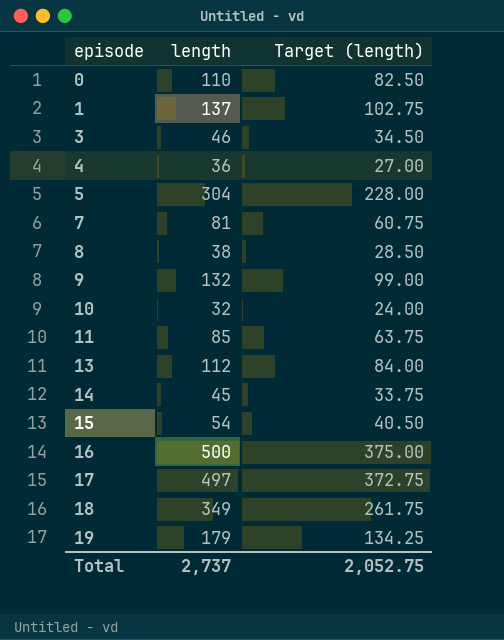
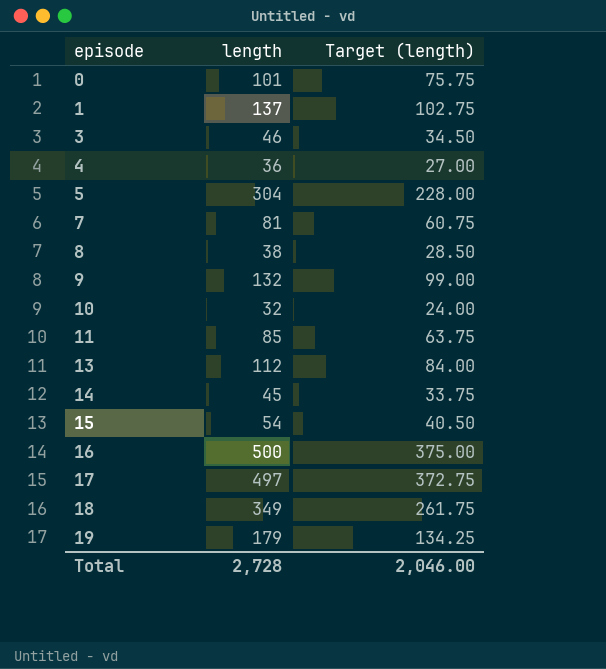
0 | length: 110 -> 101
0 | Target (length): 82.50 -> 75.75
Total | length: 2,737 -> 2,728
Total | Target (length): 2,052.75 -> 2,046.00

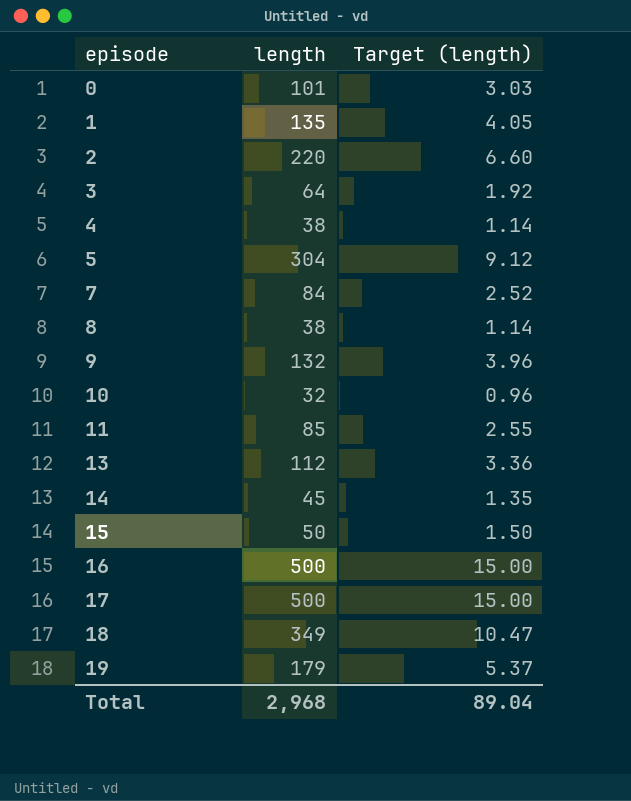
column Target (length) | formula: [length] * 0.75 -> [length] * 0.03
1 | length: 137 -> 135
row 2: none -> 220 | 6.60
3 | length: 46 -> 64
4 | length: 36 -> 38
7 | length: 81 -> 84
15 | length: 54 -> 50
17 | length: 497 -> 500
Total | length: 2,728 -> 2,968
Total | Target (length): 2,046.00 -> 89.04

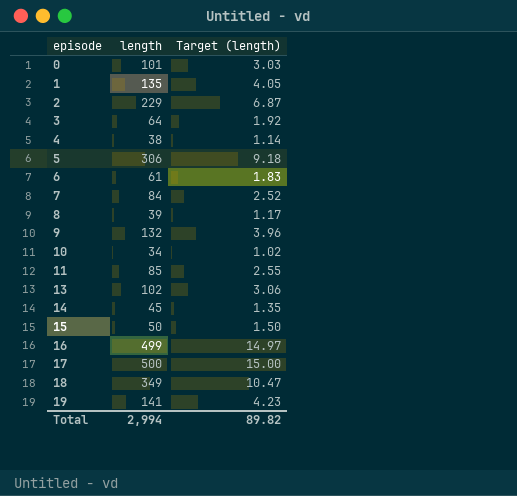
2 | length: 220 -> 229
2 | Target (length): 6.60 -> 6.87
5 | length: 304 -> 306
5 | Target (length): 9.12 -> 9.18
row 6: none -> 61 | 1.83
8 | length: 38 -> 39
8 | Target (length): 1.14 -> 1.17
10 | length: 32 -> 34
10 | Target (length): 0.96 -> 1.02
13 | length: 112 -> 102
13 | Target (length): 3.36 -> 3.06
16 | length: 500 -> 499
16 | Target (length): 15.00 -> 14.97
19 | length: 179 -> 141
19 | Target (length): 5.37 -> 4.23
Total | length: 2,968 -> 2,994
Total | Target (length): 89.04 -> 89.82

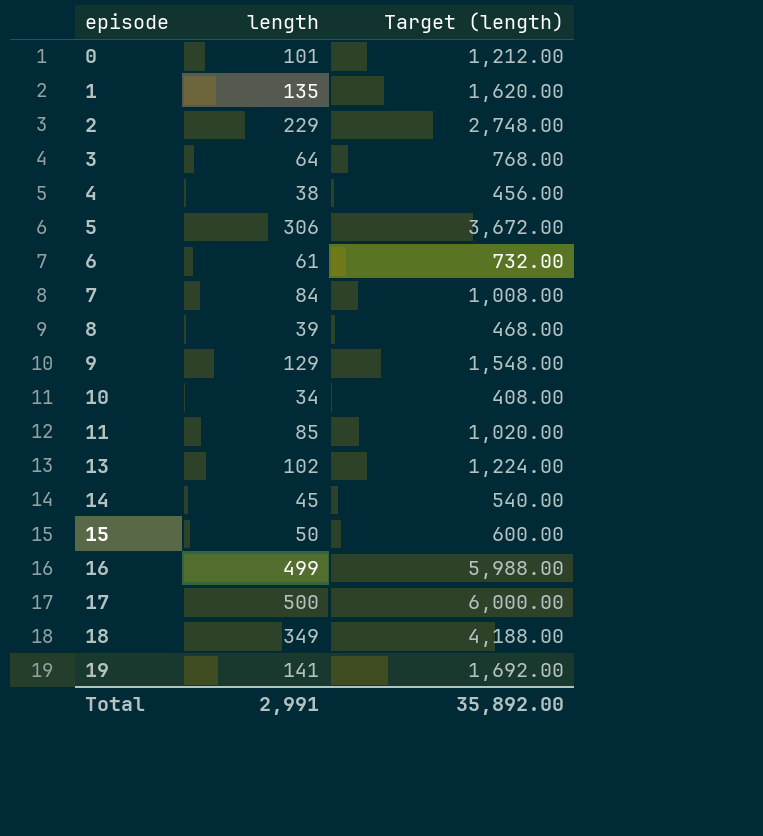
column Target (length) | formula: [length] * 0.03 -> [length] * 12
9 | length: 132 -> 129
Total | length: 2,994 -> 2,991
Total | Target (length): 89.82 -> 35,892.00

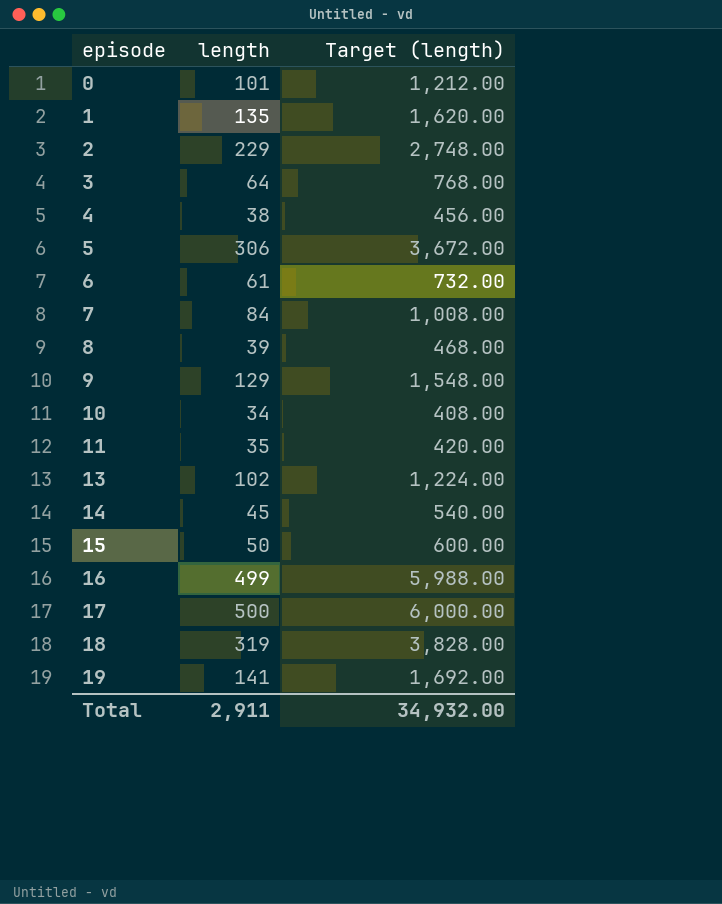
11 | length: 85 -> 35
11 | Target (length): 1,020.00 -> 420.00
18 | length: 349 -> 319
18 | Target (length): 4,188.00 -> 3,828.00
Total | length: 2,991 -> 2,911
Total | Target (length): 35,892.00 -> 34,932.00

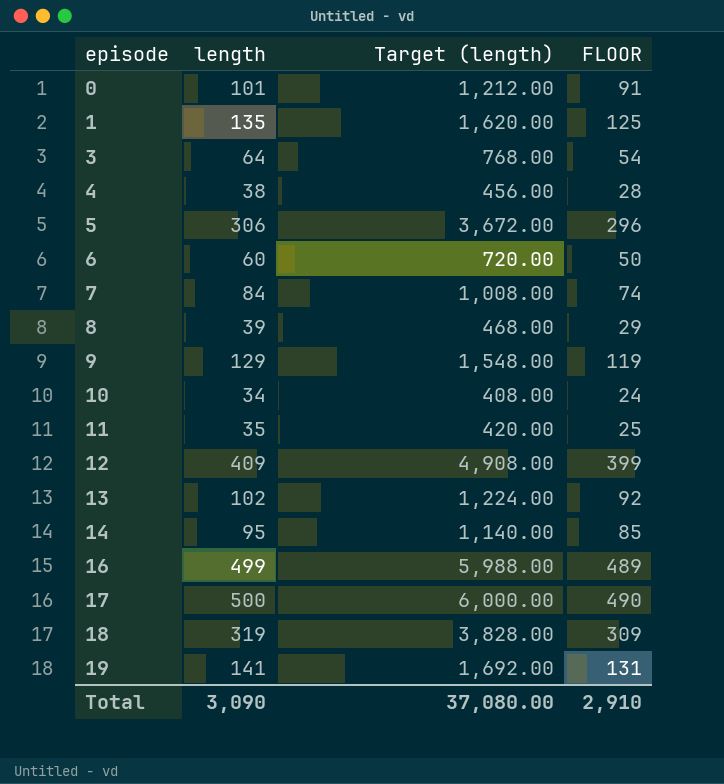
column FLOOR | formula: none -> [length] - 10
row 2: 229 | 2,748.00 -> none
row 15: 50 | 600.00 -> none
6 | length: 61 -> 60
6 | Target (length): 732.00 -> 720.00
row 12: none -> 409 | 4,908.00 | 399
14 | length: 45 -> 95
14 | Target (length): 540.00 -> 1,140.00
Total | length: 2,911 -> 3,090
Total | Target (length): 34,932.00 -> 37,080.00

